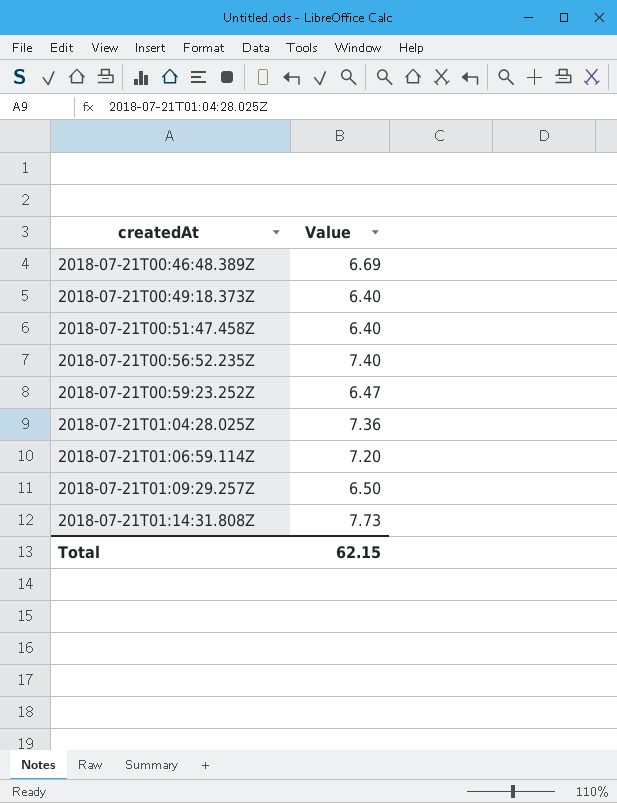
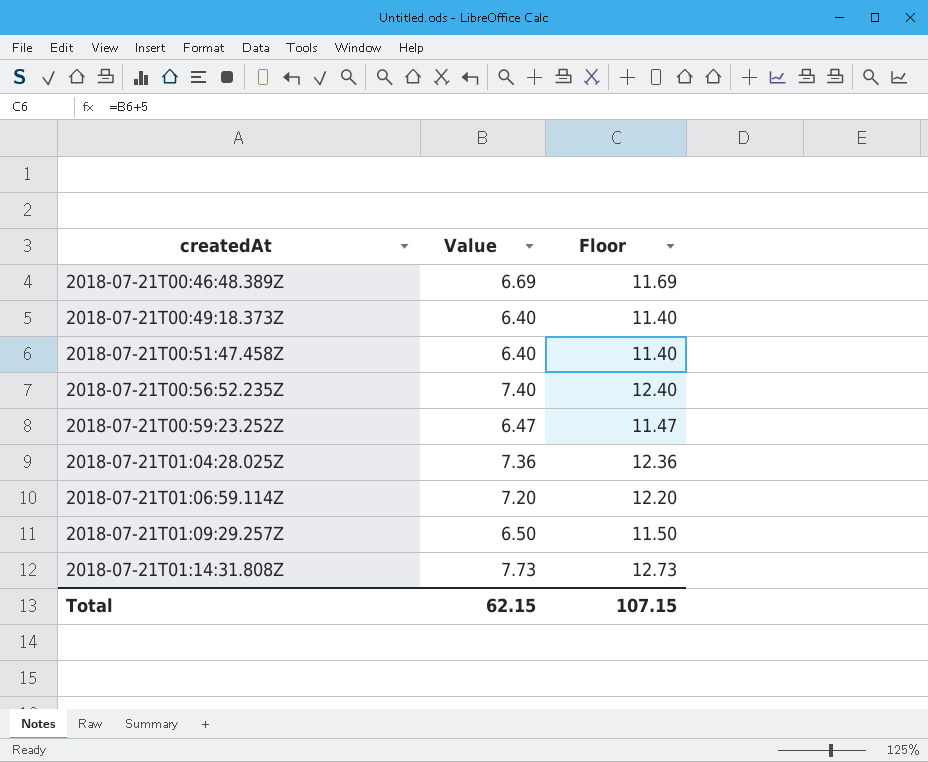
column Floor | formula: none -> [Value] + 5

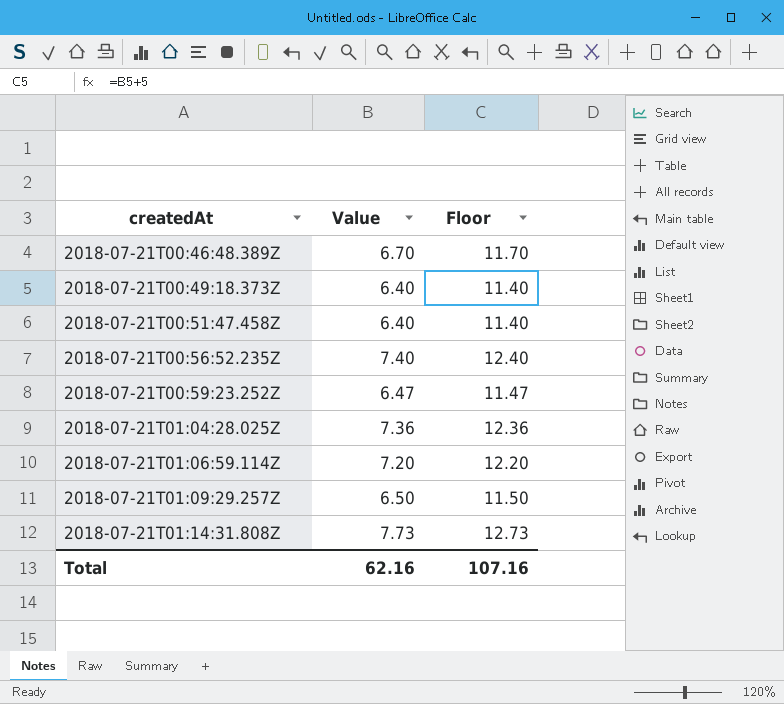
2018-07-21T00:46:48.389Z | Value: 6.69 -> 6.70
2018-07-21T00:46:48.389Z | Floor: 11.69 -> 11.70
Total | Value: 62.15 -> 62.16
Total | Floor: 107.15 -> 107.16

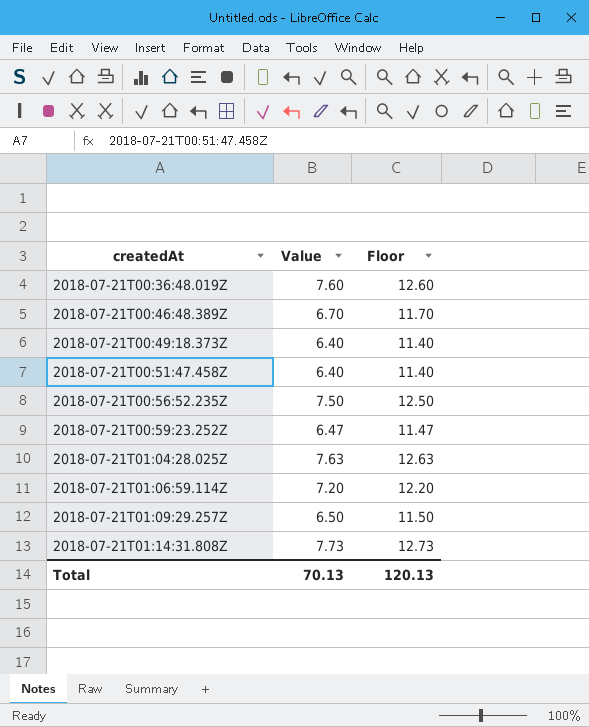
row 2018-07-21T00:36:48.019Z: none -> 7.60 | 12.60
2018-07-21T00:56:52.235Z | Value: 7.40 -> 7.50
2018-07-21T00:56:52.235Z | Floor: 12.40 -> 12.50
2018-07-21T01:04:28.025Z | Value: 7.36 -> 7.63
2018-07-21T01:04:28.025Z | Floor: 12.36 -> 12.63
Total | Value: 62.16 -> 70.13
Total | Floor: 107.16 -> 120.13

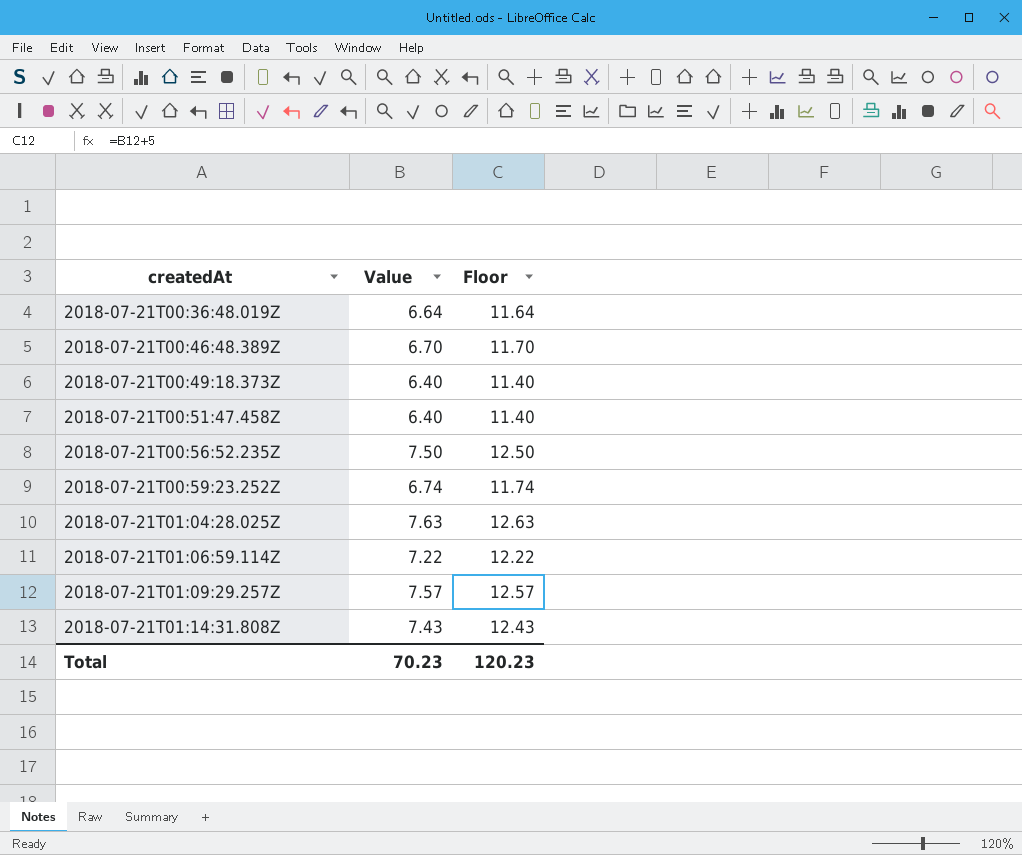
2018-07-21T00:36:48.019Z | Value: 7.60 -> 6.64
2018-07-21T00:36:48.019Z | Floor: 12.60 -> 11.64
2018-07-21T00:59:23.252Z | Value: 6.47 -> 6.74
2018-07-21T00:59:23.252Z | Floor: 11.47 -> 11.74
2018-07-21T01:06:59.114Z | Value: 7.20 -> 7.22
2018-07-21T01:06:59.114Z | Floor: 12.20 -> 12.22
2018-07-21T01:09:29.257Z | Value: 6.50 -> 7.57
2018-07-21T01:09:29.257Z | Floor: 11.50 -> 12.57
2018-07-21T01:14:31.808Z | Value: 7.73 -> 7.43
2018-07-21T01:14:31.808Z | Floor: 12.73 -> 12.43
Total | Value: 70.13 -> 70.23
Total | Floor: 120.13 -> 120.23

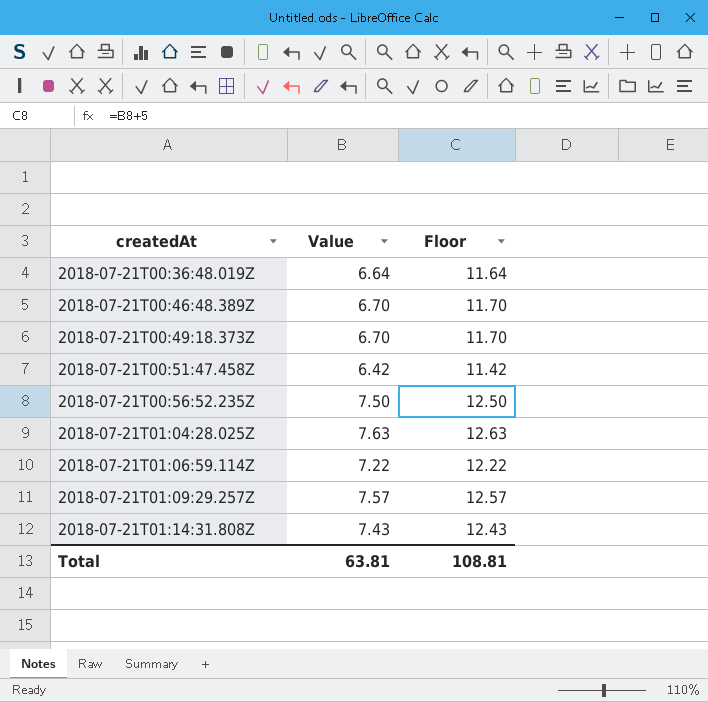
row 2018-07-21T00:59:23.252Z: 6.74 | 11.74 -> none
2018-07-21T00:49:18.373Z | Value: 6.40 -> 6.70
2018-07-21T00:49:18.373Z | Floor: 11.40 -> 11.70
2018-07-21T00:51:47.458Z | Value: 6.40 -> 6.42
2018-07-21T00:51:47.458Z | Floor: 11.40 -> 11.42
Total | Value: 70.23 -> 63.81
Total | Floor: 120.23 -> 108.81

